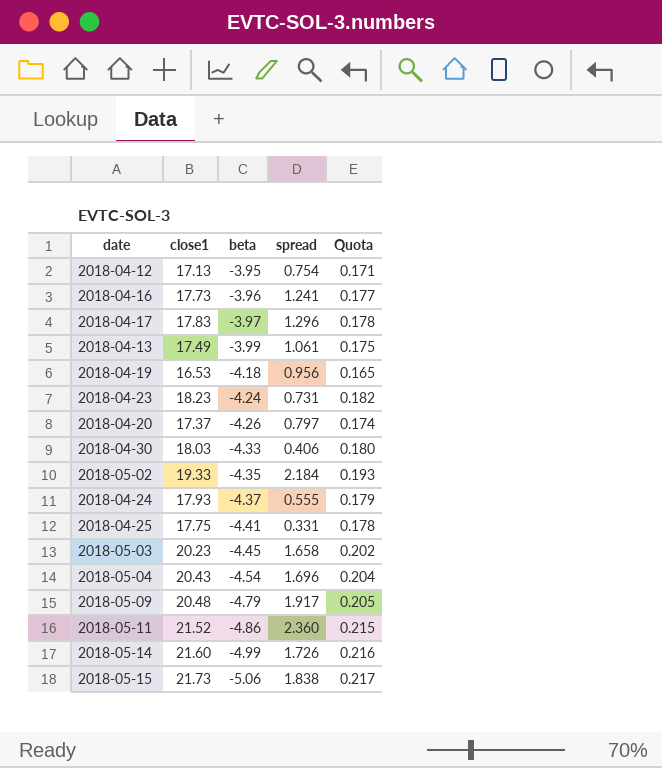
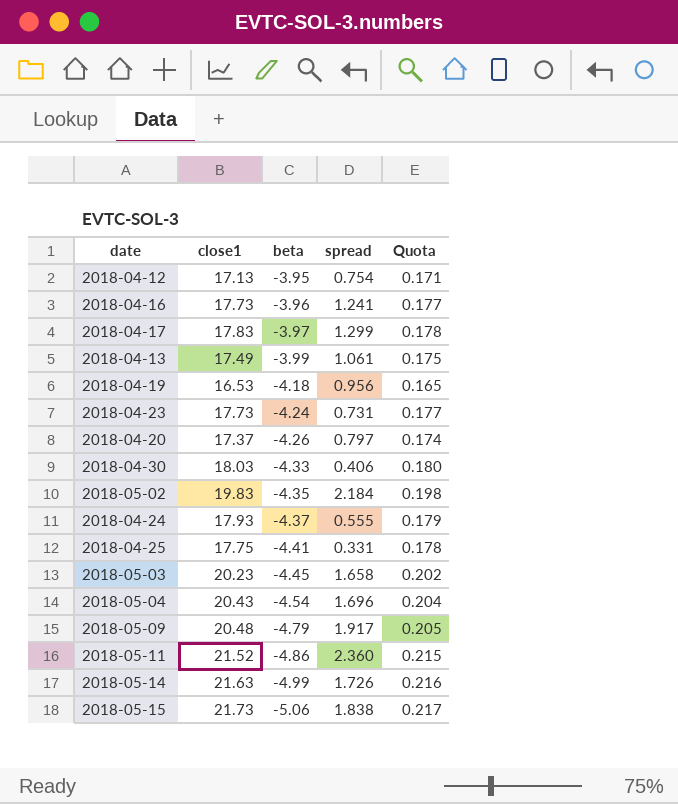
2018-04-17 | spread: 1.296 -> 1.299
2018-04-23 | close1: 18.23 -> 17.73
2018-04-23 | Quota: 0.182 -> 0.177
2018-05-02 | close1: 19.33 -> 19.83
2018-05-02 | Quota: 0.193 -> 0.198
2018-05-14 | close1: 21.60 -> 21.63

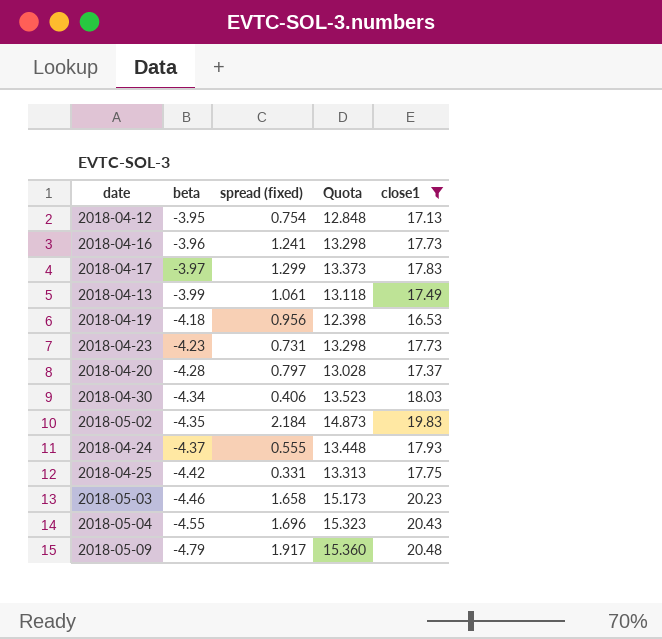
filter: none -> close1 <= 20.48
column name: spread -> spread (fixed)
column Quota | formula: [close1] * 0.01 -> [close1] * 0.75
column close1 | position: 2 -> 5
2018-04-23 | beta: -4.24 -> -4.23
2018-04-20 | beta: -4.26 -> -4.28
2018-04-30 | beta: -4.33 -> -4.34
2018-04-25 | beta: -4.41 -> -4.42
2018-05-03 | beta: -4.45 -> -4.46
2018-05-04 | beta: -4.54 -> -4.55

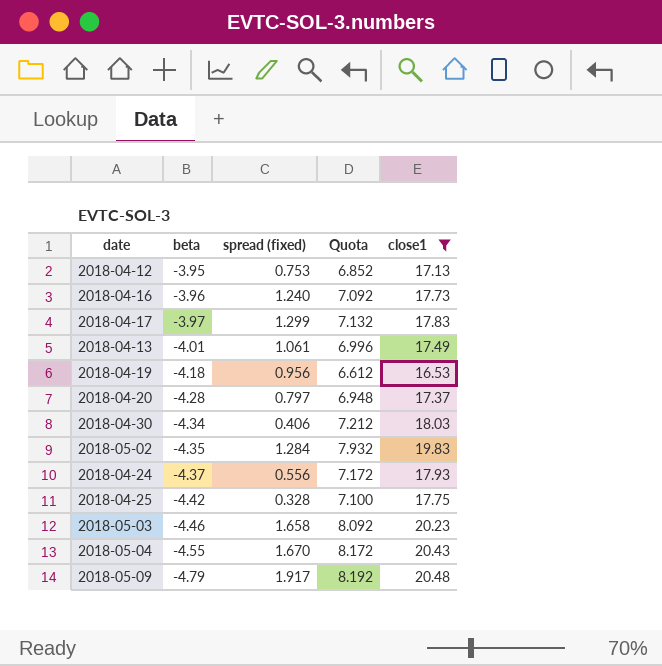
column Quota | formula: [close1] * 0.75 -> [close1] * 0.4
row 2018-04-23: -4.23 | 0.731 | 13.298 | 17.73 -> none
2018-04-12 | spread (fixed): 0.754 -> 0.753
2018-04-16 | spread (fixed): 1.241 -> 1.240
2018-04-13 | beta: -3.99 -> -4.01
2018-05-02 | spread (fixed): 2.184 -> 1.284
2018-04-24 | spread (fixed): 0.555 -> 0.556
2018-04-25 | spread (fixed): 0.331 -> 0.328
2018-05-04 | spread (fixed): 1.696 -> 1.670

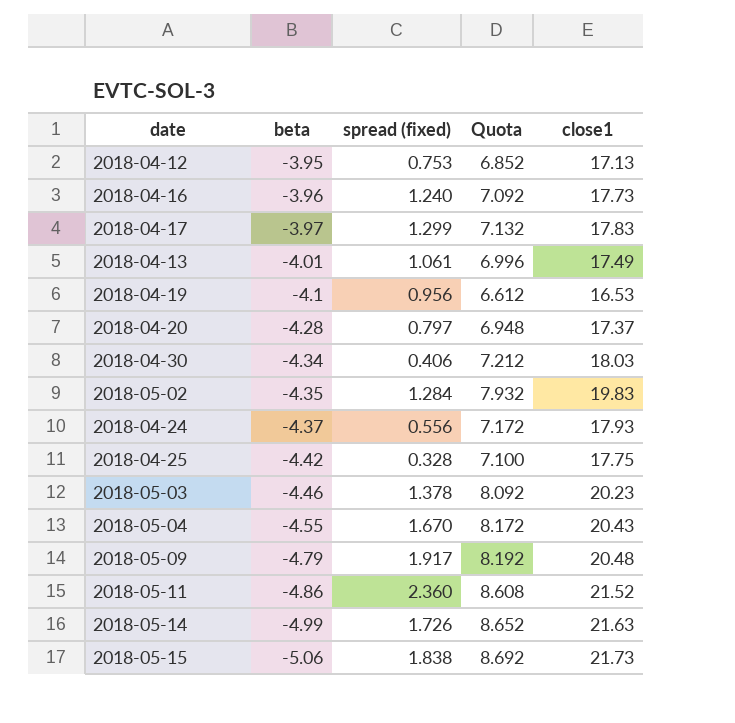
filter: close1 <= 20.48 -> none
2018-04-19 | beta: -4.18 -> -4.1
2018-05-03 | spread (fixed): 1.658 -> 1.378

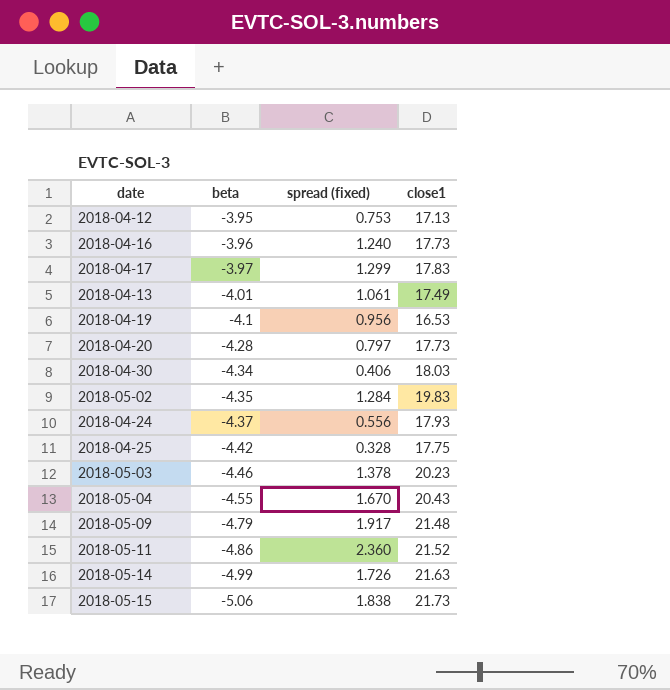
column Quota | formula: [close1] * 0.4 -> none
2018-04-20 | close1: 17.37 -> 17.73
2018-05-09 | close1: 20.48 -> 21.48

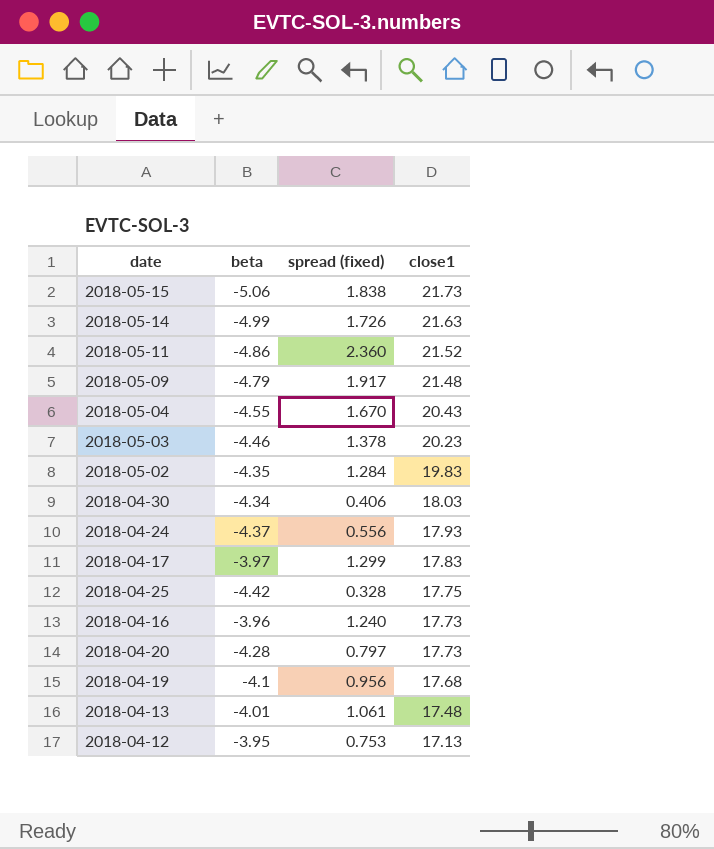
row order: beta descending -> close1 descending
2018-04-19 | close1: 16.53 -> 17.68
2018-04-13 | close1: 17.49 -> 17.48

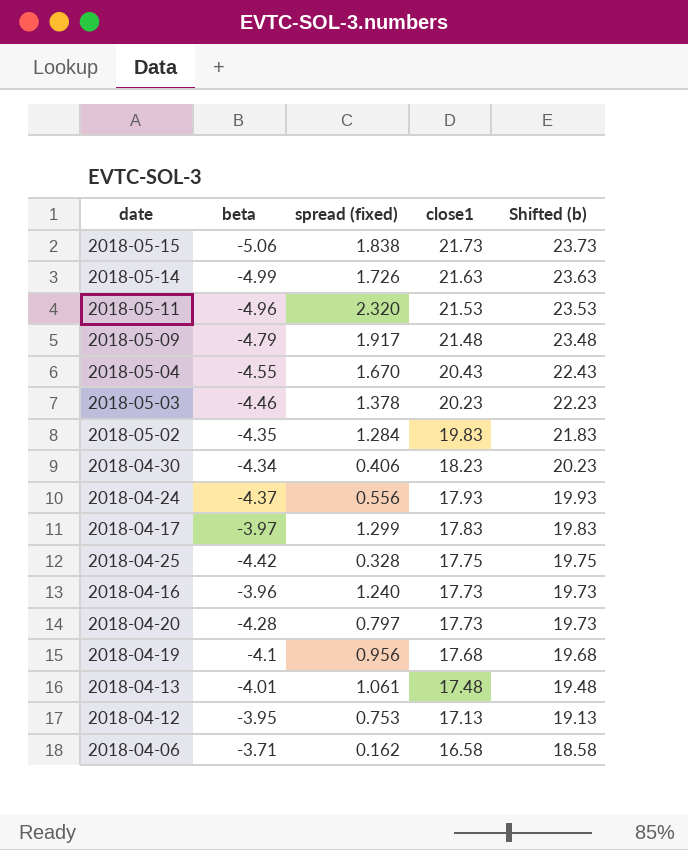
column Shifted (b) | formula: none -> [close1] + 2
2018-05-11 | beta: -4.86 -> -4.96
2018-05-11 | spread (fixed): 2.360 -> 2.320
2018-05-11 | close1: 21.52 -> 21.53
2018-04-30 | close1: 18.03 -> 18.23
row 2018-04-06: none -> -3.71 | 0.162 | 16.58 | 18.58

